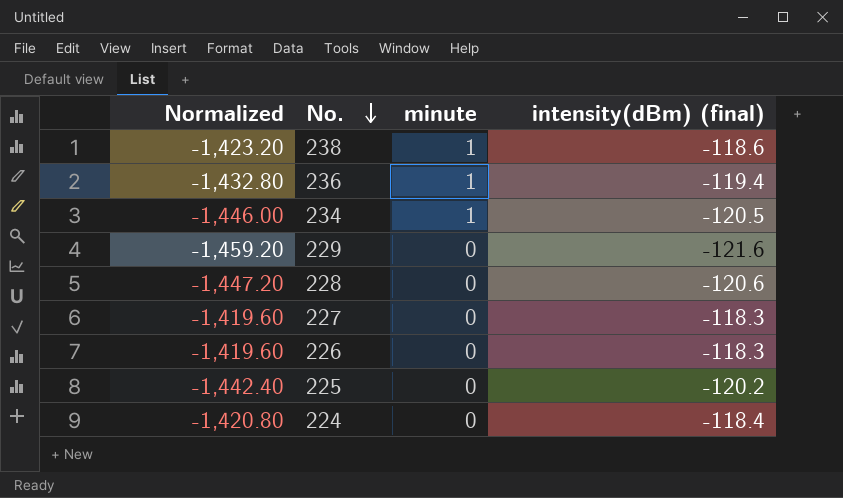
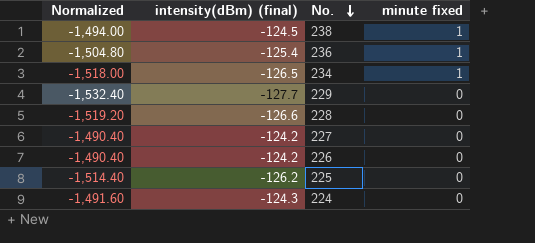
column intensity(dBm) (final) | position: 4 -> 2
column name: minute -> minute fixed
238 | Normalized: -1,423.20 -> -1,494.00
238 | intensity(dBm) (final): -118.6 -> -124.5
236 | Normalized: -1,432.80 -> -1,504.80
236 | intensity(dBm) (final): -119.4 -> -125.4
234 | Normalized: -1,446.00 -> -1,518.00
234 | intensity(dBm) (final): -120.5 -> -126.5
229 | Normalized: -1,459.20 -> -1,532.40
229 | intensity(dBm) (final): -121.6 -> -127.7
228 | Normalized: -1,447.20 -> -1,519.20
228 | intensity(dBm) (final): -120.6 -> -126.6
227 | Normalized: -1,419.60 -> -1,490.40
227 | intensity(dBm) (final): -118.3 -> -124.2
226 | Normalized: -1,419.60 -> -1,490.40
226 | intensity(dBm) (final): -118.3 -> -124.2
225 | Normalized: -1,442.40 -> -1,514.40
225 | intensity(dBm) (final): -120.2 -> -126.2
224 | Normalized: -1,420.80 -> -1,491.60
224 | intensity(dBm) (final): -118.4 -> -124.3

